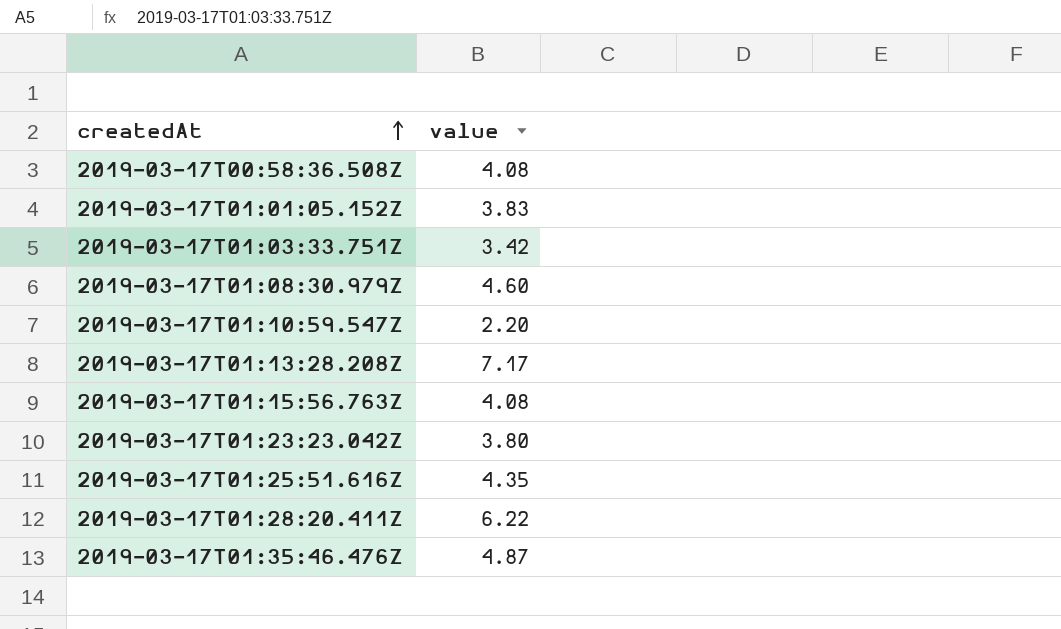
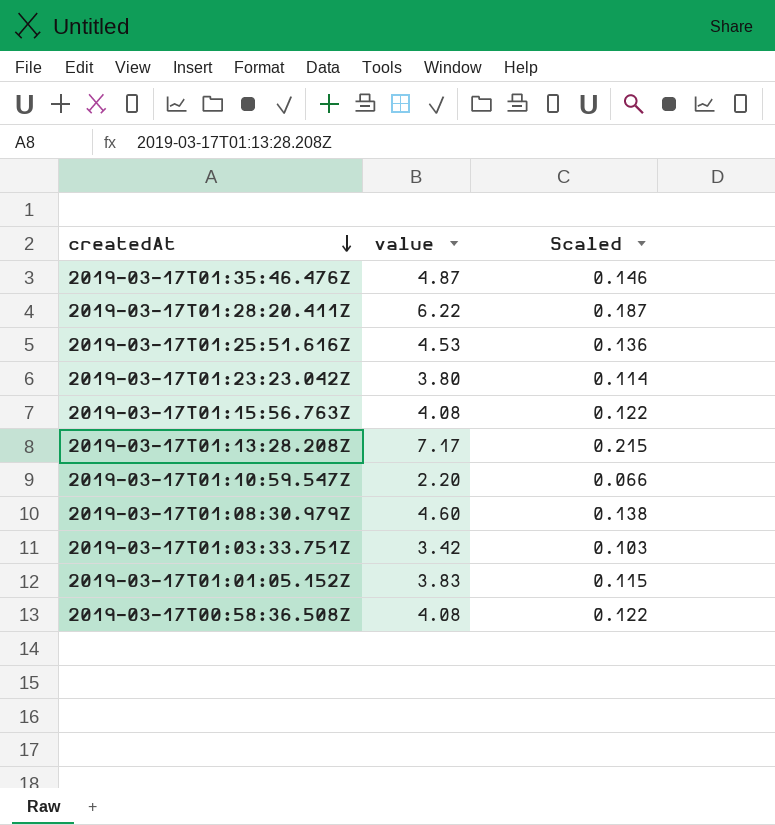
row order: createdAt ascending -> createdAt descending
column Scaled | formula: none -> [value] * 0.03
2019-03-17T01:25:51.616Z | value: 4.35 -> 4.53

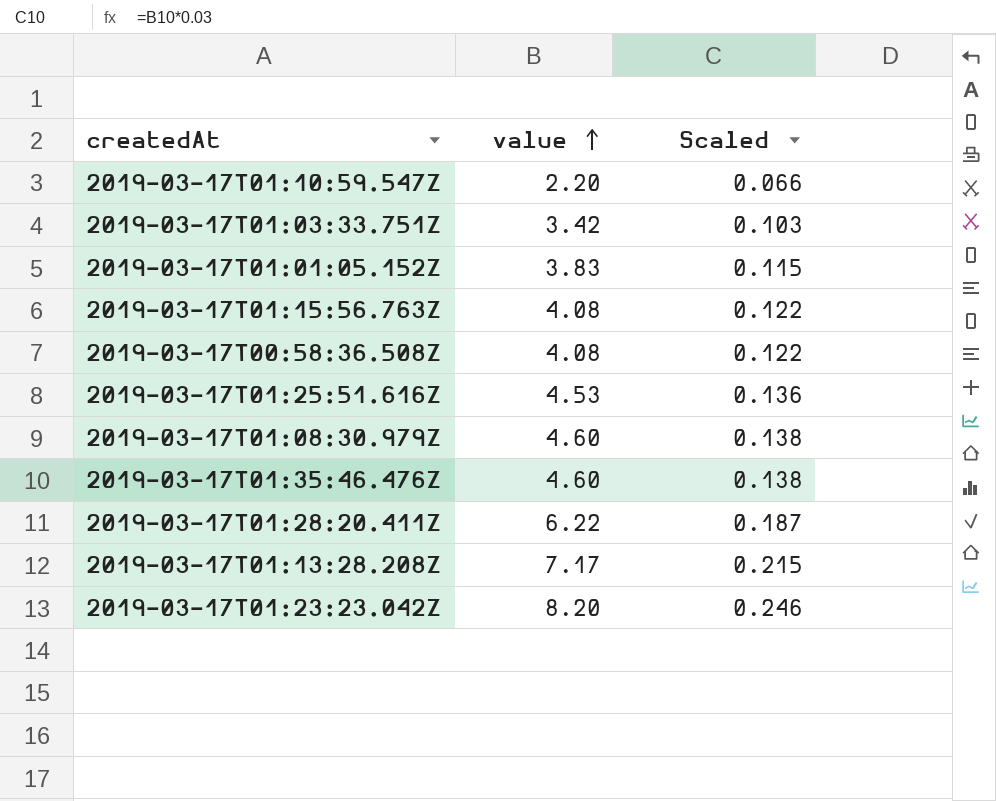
row order: createdAt descending -> value ascending
2019-03-17T01:35:46.476Z | value: 4.87 -> 4.60
2019-03-17T01:35:46.476Z | Scaled: 0.146 -> 0.138
2019-03-17T01:23:23.042Z | value: 3.80 -> 8.20
2019-03-17T01:23:23.042Z | Scaled: 0.114 -> 0.246

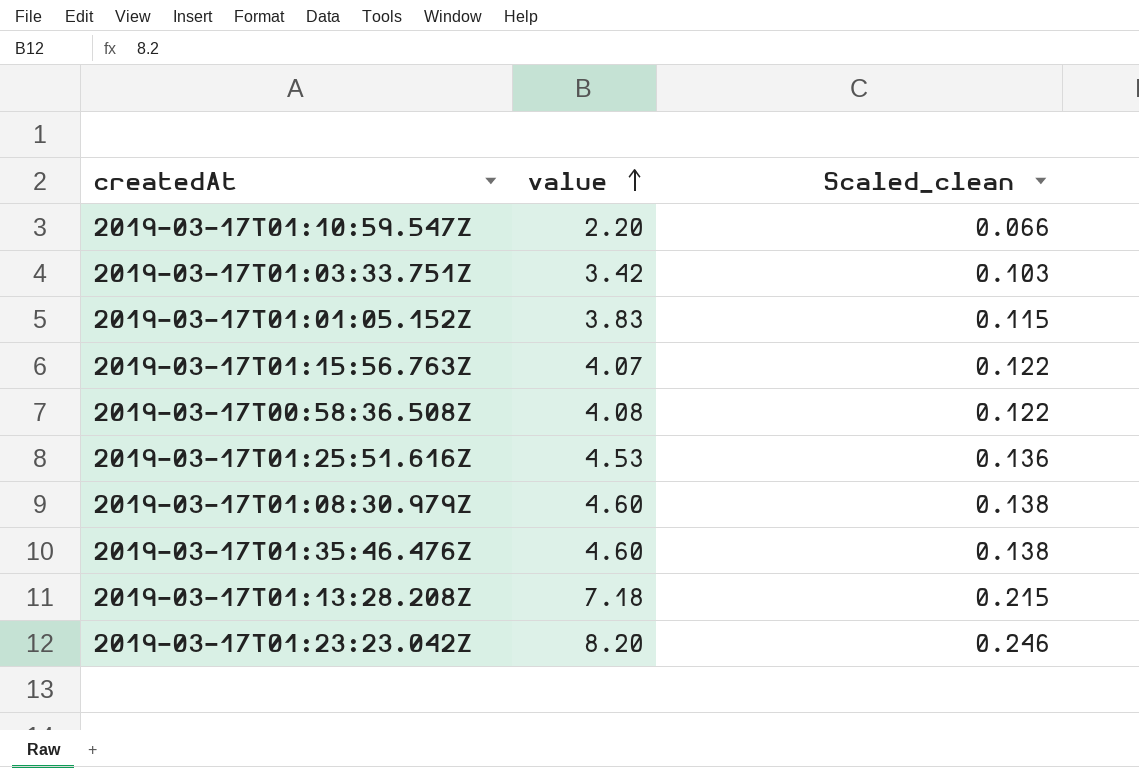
column name: Scaled -> Scaled_clean
row 2019-03-17T01:28:20.411Z: 6.22 | 0.187 -> none
2019-03-17T01:15:56.763Z | value: 4.08 -> 4.07
2019-03-17T01:13:28.208Z | value: 7.17 -> 7.18

